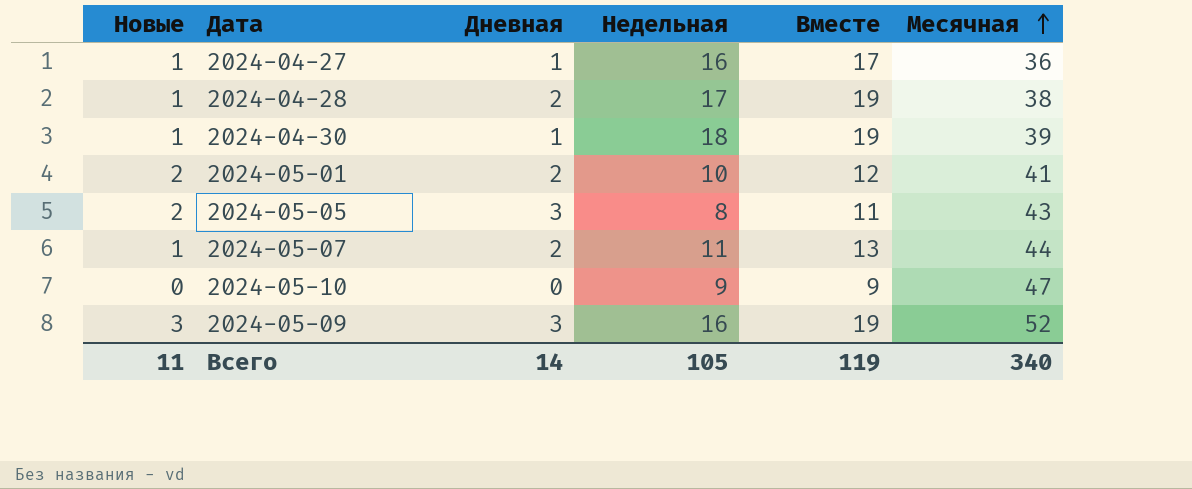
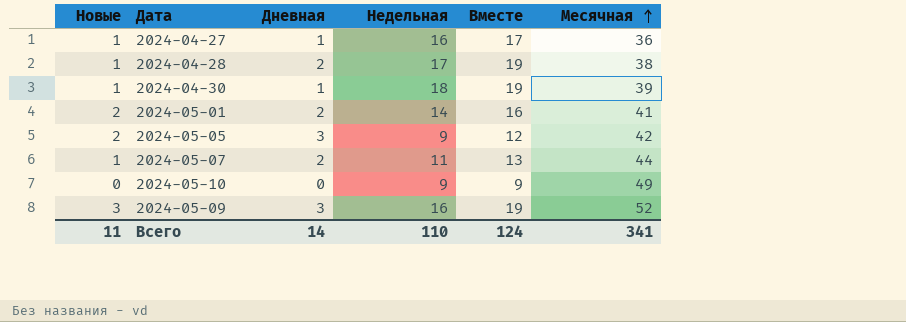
2024-05-01 | Недельная: 10 -> 14
2024-05-01 | Вместе: 12 -> 16
2024-05-05 | Недельная: 8 -> 9
2024-05-05 | Вместе: 11 -> 12
2024-05-05 | Месячная: 43 -> 42
2024-05-10 | Месячная: 47 -> 49
Всего | Недельная: 105 -> 110
Всего | Вместе: 119 -> 124
Всего | Месячная: 340 -> 341

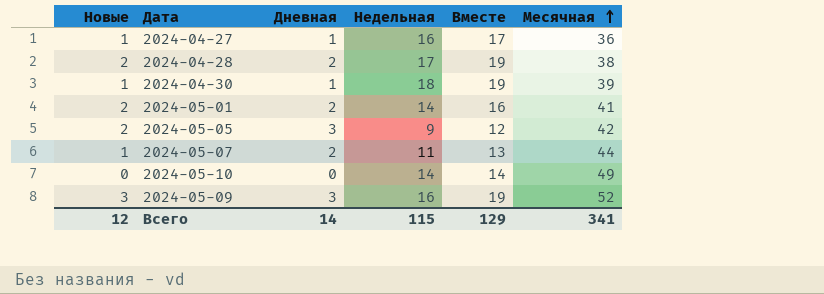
2024-04-28 | Новые: 1 -> 2
2024-05-10 | Недельная: 9 -> 14
2024-05-10 | Вместе: 9 -> 14
Всего | Новые: 11 -> 12
Всего | Недельная: 110 -> 115
Всего | Вместе: 124 -> 129

